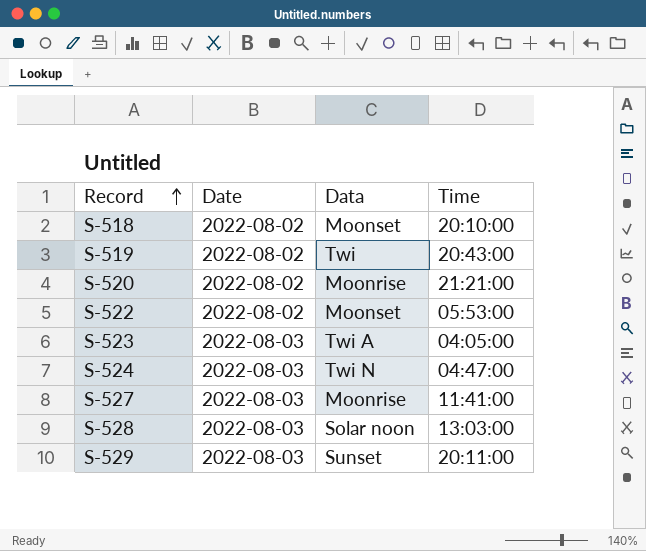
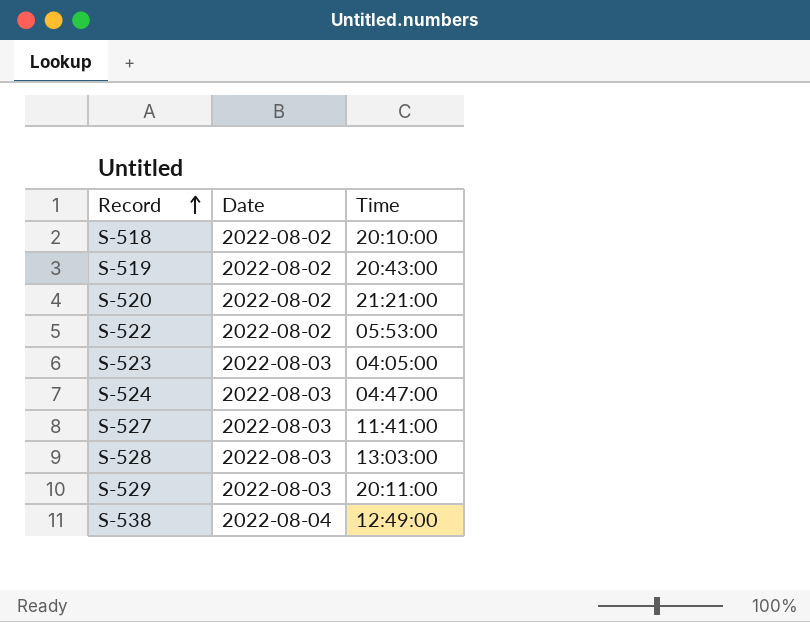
column Data | position: 3 -> none
row S-538: none -> 2022-08-04 | 12:49:00

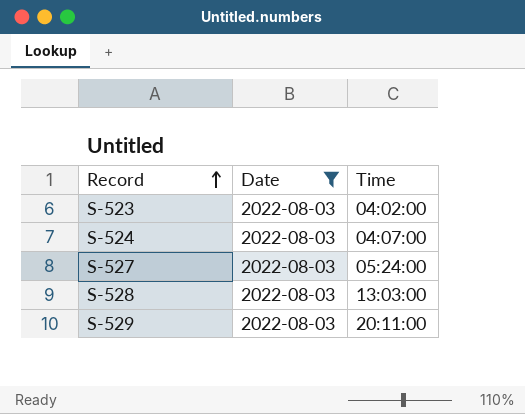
filter: none -> Date = 2022-08-03
S-523 | Time: 04:05:00 -> 04:02:00
S-524 | Time: 04:47:00 -> 04:07:00
S-527 | Time: 11:41:00 -> 05:24:00

